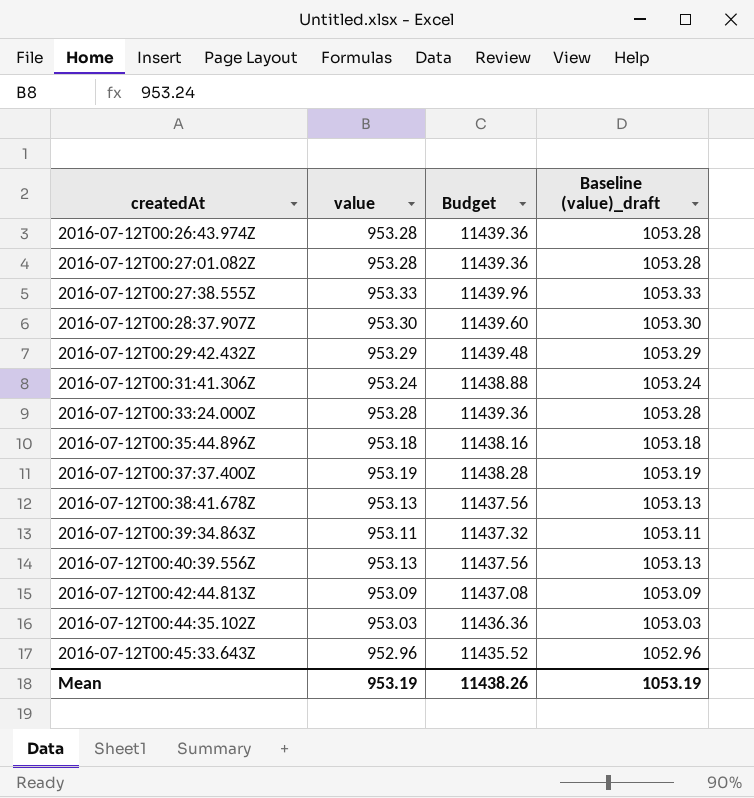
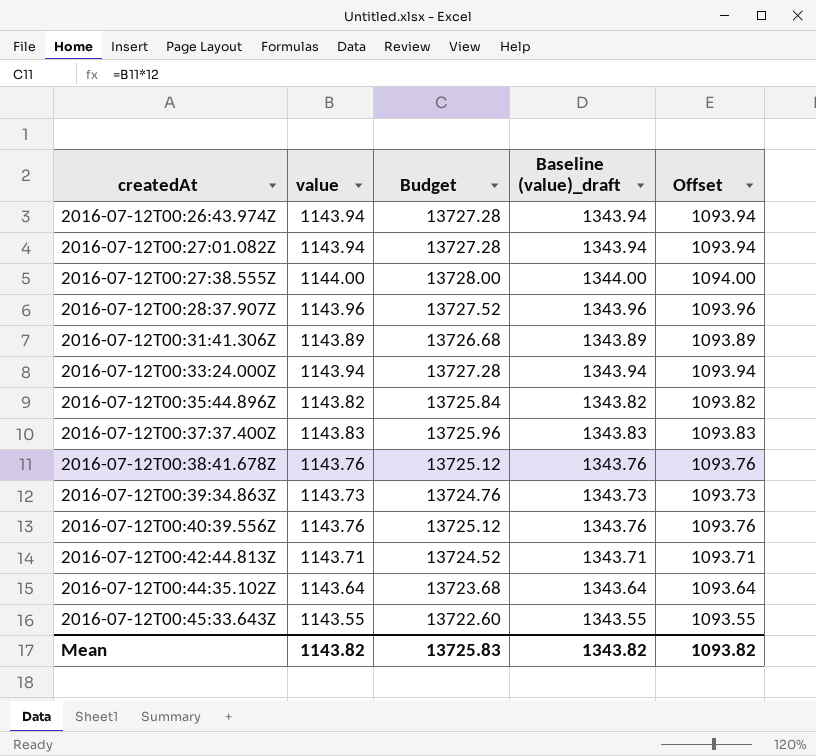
column Baseline (value)_draft | formula: [value] + 100 -> [value] + 200
column Offset | formula: none -> [value] - 50
row 2016-07-12T00:29:42.432Z: 953.29 | 11439.48 | 1053.29 -> none
2016-07-12T00:26:43.974Z | value: 953.28 -> 1143.94
2016-07-12T00:26:43.974Z | Budget: 11439.36 -> 13727.28
2016-07-12T00:27:01.082Z | value: 953.28 -> 1143.94
2016-07-12T00:27:01.082Z | Budget: 11439.36 -> 13727.28
2016-07-12T00:27:38.555Z | value: 953.33 -> 1144.00
2016-07-12T00:27:38.555Z | Budget: 11439.96 -> 13728.00
2016-07-12T00:28:37.907Z | value: 953.30 -> 1143.96
2016-07-12T00:28:37.907Z | Budget: 11439.60 -> 13727.52
2016-07-12T00:31:41.306Z | value: 953.24 -> 1143.89
2016-07-12T00:31:41.306Z | Budget: 11438.88 -> 13726.68
2016-07-12T00:33:24.000Z | value: 953.28 -> 1143.94
2016-07-12T00:33:24.000Z | Budget: 11439.36 -> 13727.28
2016-07-12T00:35:44.896Z | value: 953.18 -> 1143.82
2016-07-12T00:35:44.896Z | Budget: 11438.16 -> 13725.84
2016-07-12T00:37:37.400Z | value: 953.19 -> 1143.83
2016-07-12T00:37:37.400Z | Budget: 11438.28 -> 13725.96
2016-07-12T00:38:41.678Z | value: 953.13 -> 1143.76
2016-07-12T00:38:41.678Z | Budget: 11437.56 -> 13725.12
2016-07-12T00:39:34.863Z | value: 953.11 -> 1143.73
2016-07-12T00:39:34.863Z | Budget: 11437.32 -> 13724.76
2016-07-12T00:40:39.556Z | value: 953.13 -> 1143.76
2016-07-12T00:40:39.556Z | Budget: 11437.56 -> 13725.12
2016-07-12T00:42:44.813Z | value: 953.09 -> 1143.71
2016-07-12T00:42:44.813Z | Budget: 11437.08 -> 13724.52
2016-07-12T00:44:35.102Z | value: 953.03 -> 1143.64
2016-07-12T00:44:35.102Z | Budget: 11436.36 -> 13723.68
2016-07-12T00:45:33.643Z | value: 952.96 -> 1143.55
2016-07-12T00:45:33.643Z | Budget: 11435.52 -> 13722.60
Mean | value: 953.19 -> 1143.82
Mean | Budget: 11438.26 -> 13725.83
Mean | Baseline (value)_draft: 1053.19 -> 1343.82

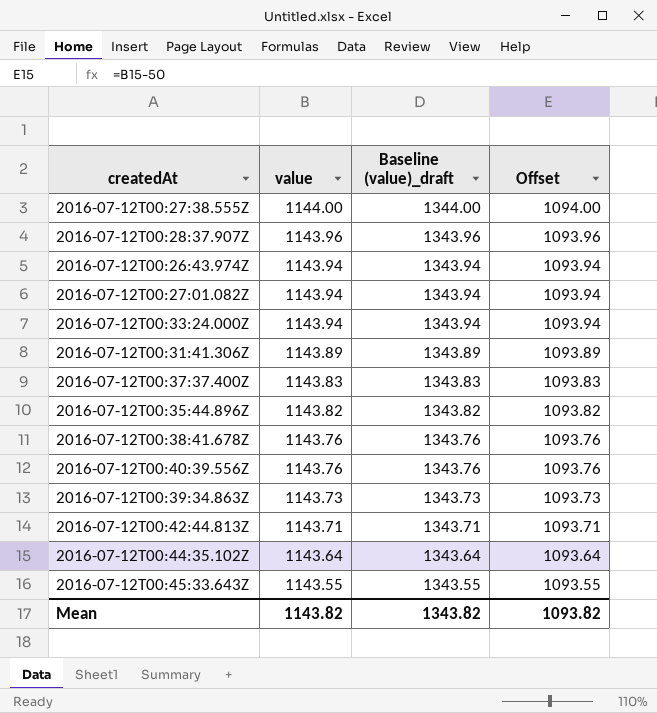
row order: createdAt ascending -> value descending
column Budget | formula: [value] * 12 -> none

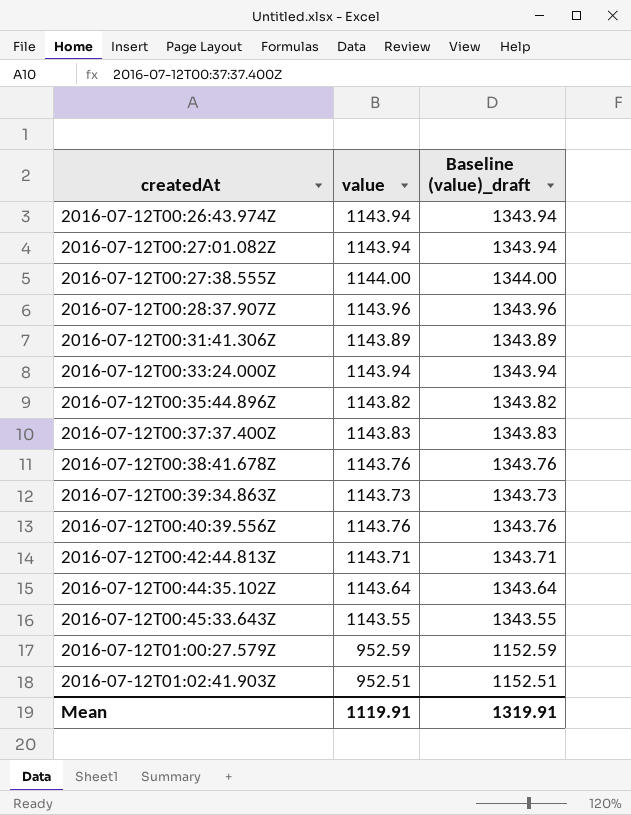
row order: value descending -> createdAt ascending
column Offset | formula: [value] - 50 -> none
row 2016-07-12T01:00:27.579Z: none -> 952.59 | 1152.59
row 2016-07-12T01:02:41.903Z: none -> 952.51 | 1152.51
Mean | value: 1143.82 -> 1119.91
Mean | Baseline (value)_draft: 1343.82 -> 1319.91

